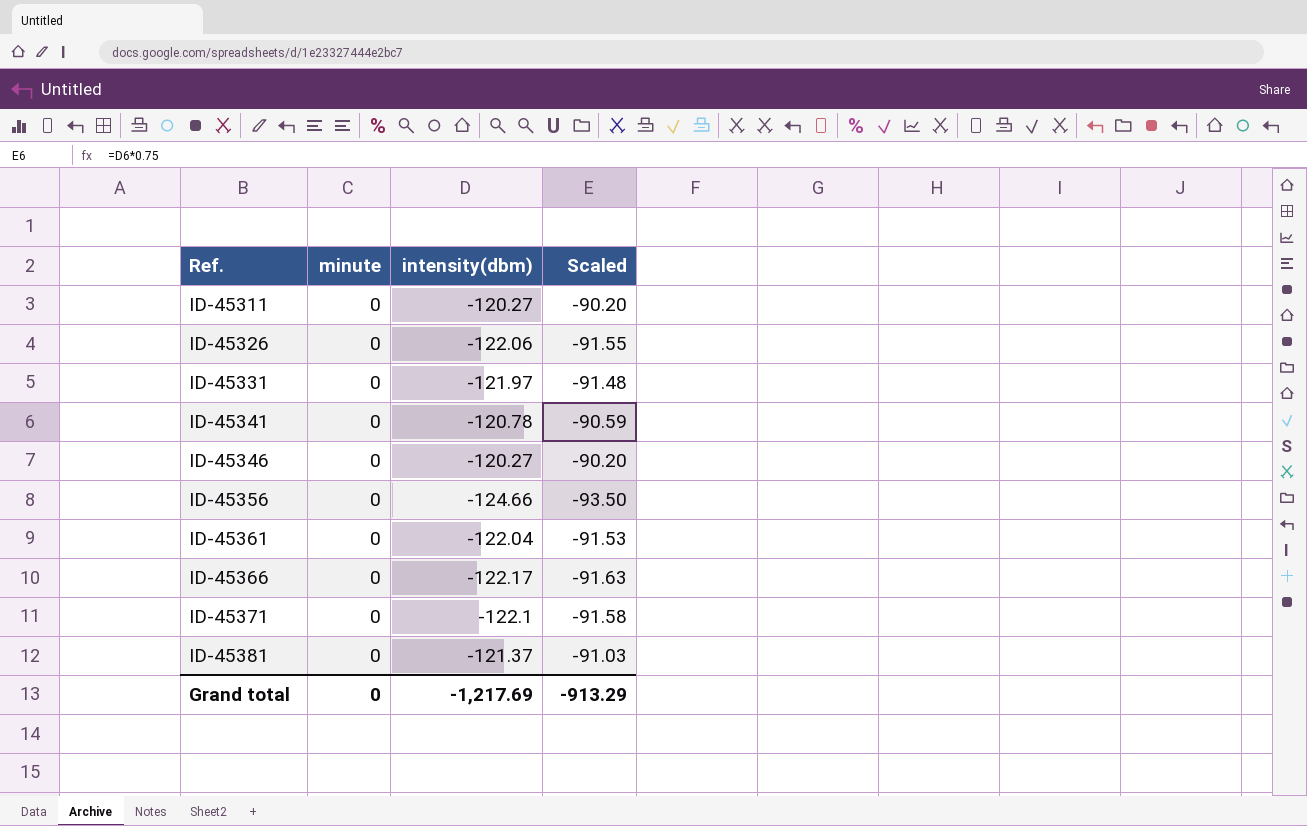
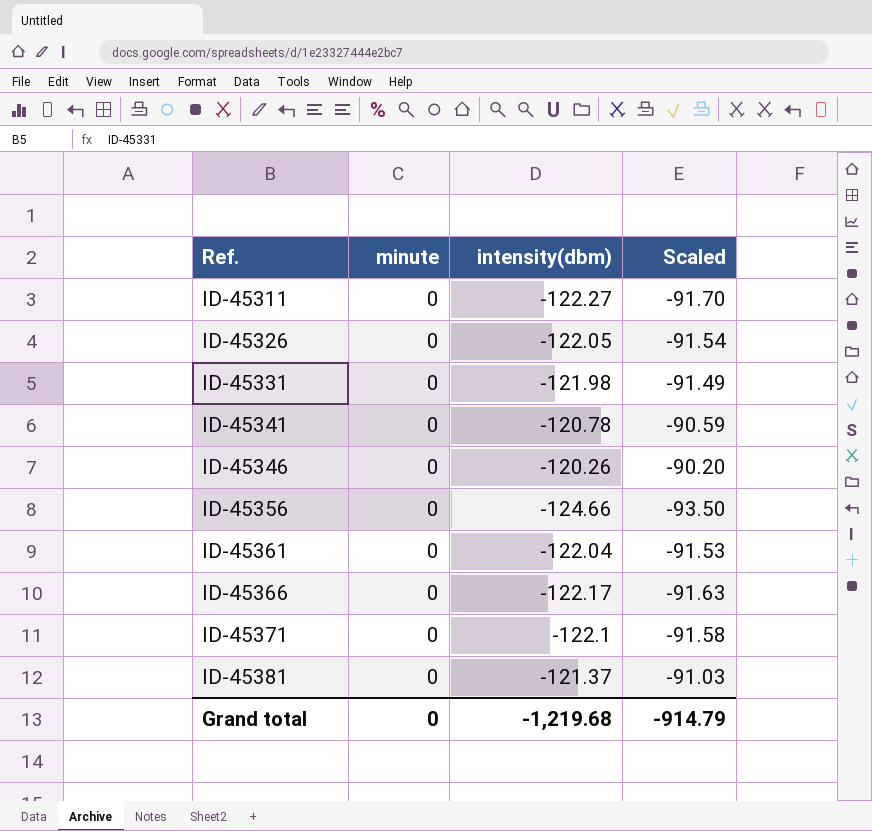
ID-45311 | intensity(dbm): -120.27 -> -122.27
ID-45311 | Scaled: -90.20 -> -91.70
ID-45326 | intensity(dbm): -122.06 -> -122.05
ID-45326 | Scaled: -91.55 -> -91.54
ID-45331 | intensity(dbm): -121.97 -> -121.98
ID-45331 | Scaled: -91.48 -> -91.49
ID-45346 | intensity(dbm): -120.27 -> -120.26
Grand total | intensity(dbm): -1,217.69 -> -1,219.68
Grand total | Scaled: -913.29 -> -914.79

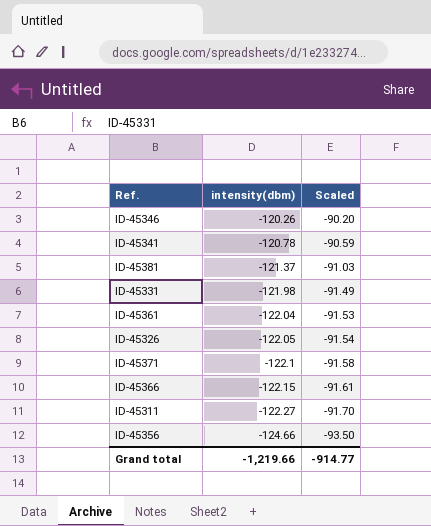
row order: Ref. ascending -> intensity(dbm) descending
column minute | position: 2 -> none
ID-45366 | intensity(dbm): -122.17 -> -122.15
ID-45366 | Scaled: -91.63 -> -91.61
Grand total | intensity(dbm): -1,219.68 -> -1,219.66
Grand total | Scaled: -914.79 -> -914.77

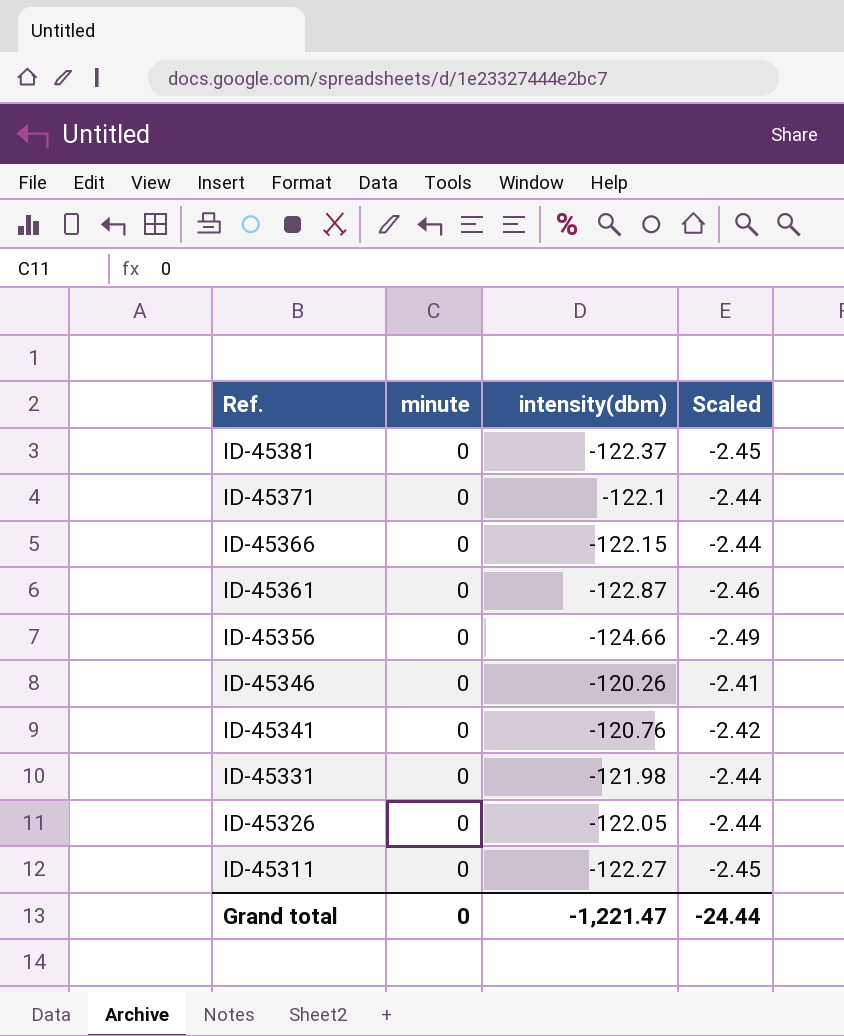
row order: intensity(dbm) descending -> Ref. descending
column minute | position: none -> 2
column Scaled | formula: [intensity(dbm)] * 0.75 -> [intensity(dbm)] * 0.02
ID-45381 | intensity(dbm): -121.37 -> -122.37
ID-45361 | intensity(dbm): -122.04 -> -122.87
ID-45341 | intensity(dbm): -120.78 -> -120.76
Grand total | intensity(dbm): -1,219.66 -> -1,221.47
Grand total | Scaled: -914.77 -> -24.44

